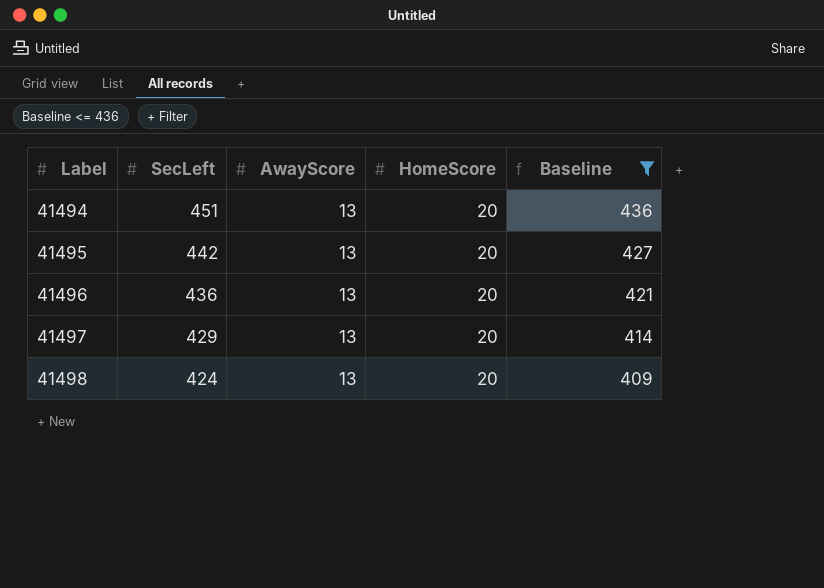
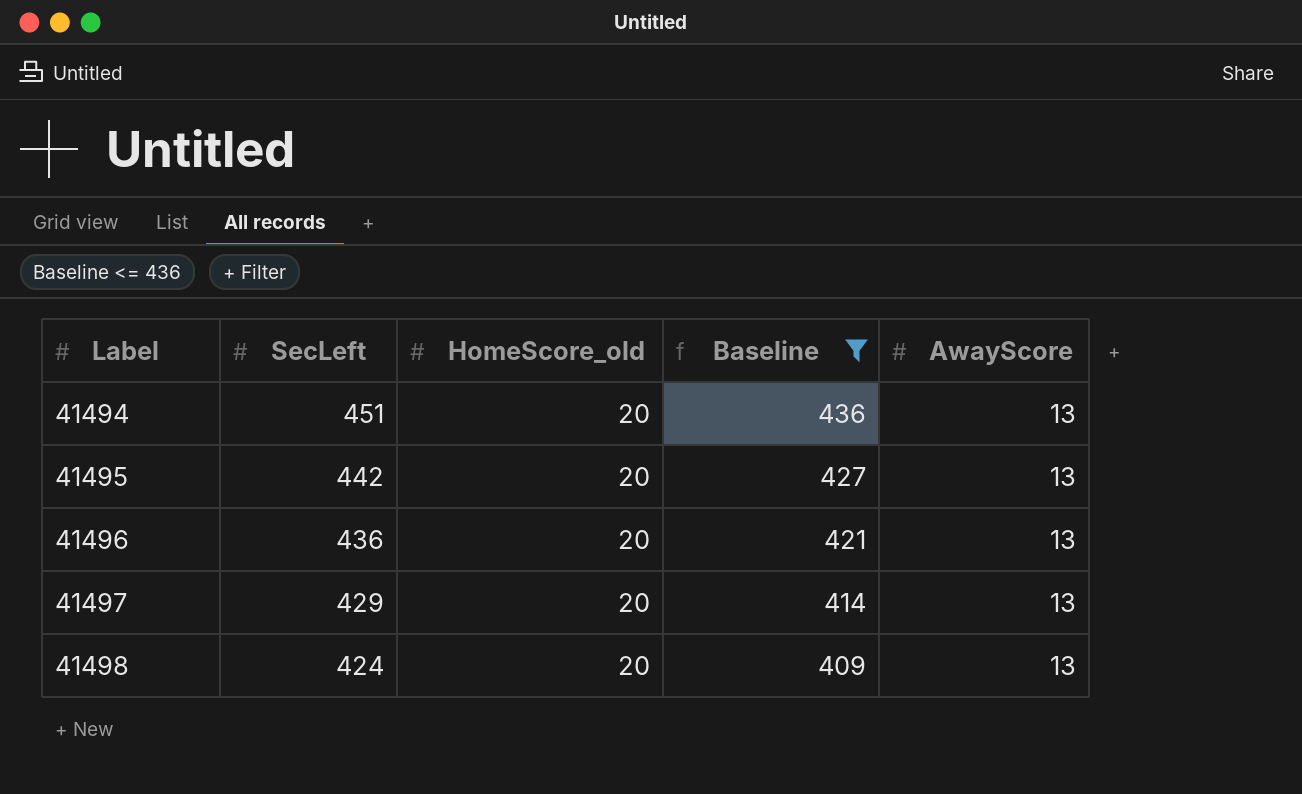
column name: HomeScore -> HomeScore_old
column AwayScore | position: 3 -> 5

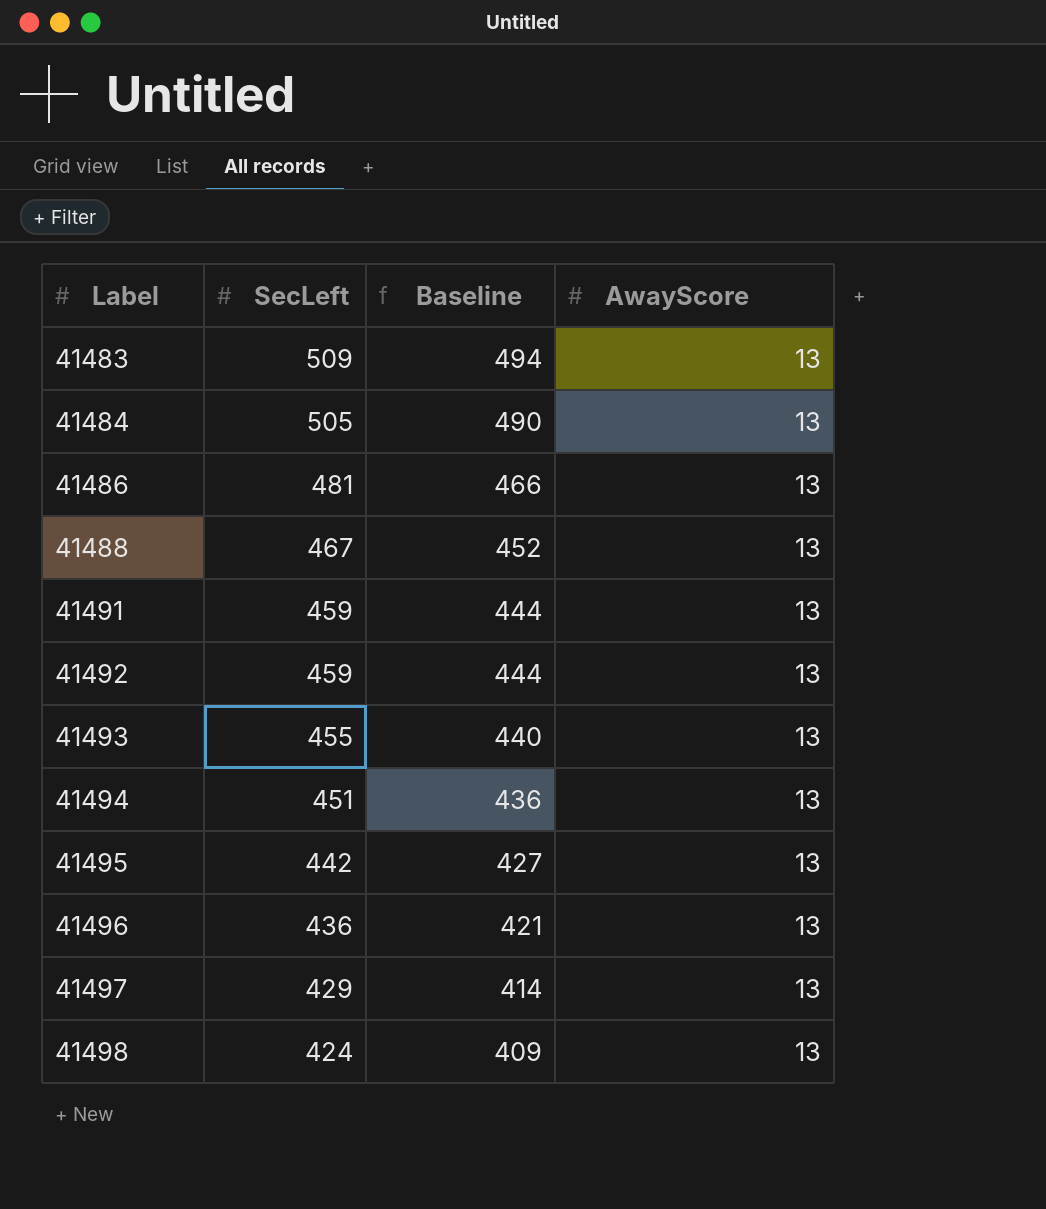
filter: Baseline <= 436 -> none
column HomeScore_old | position: 3 -> none

